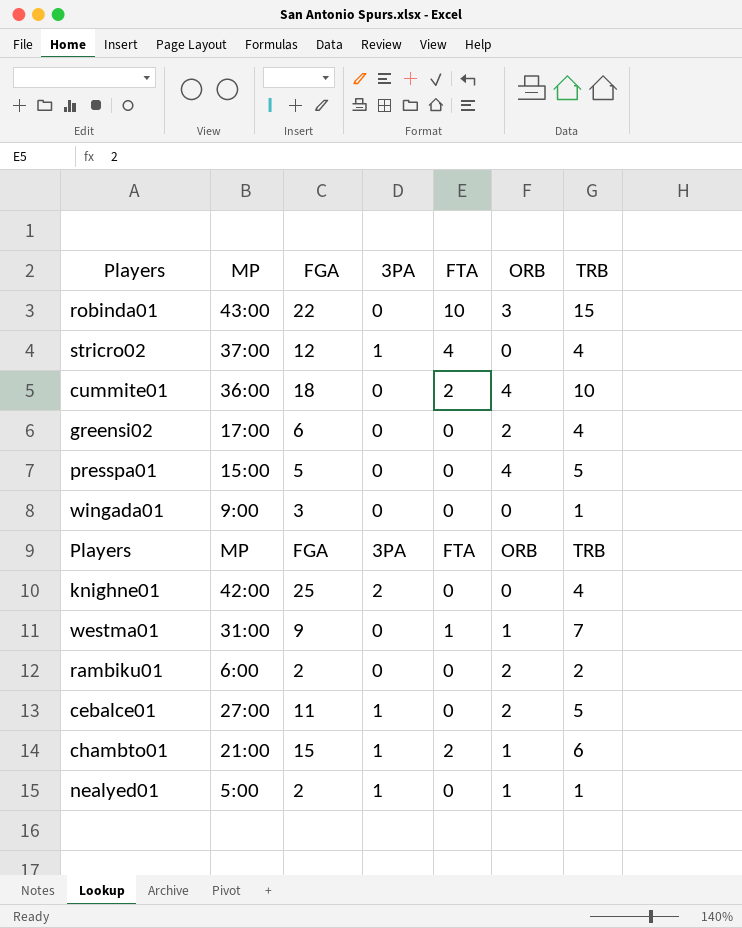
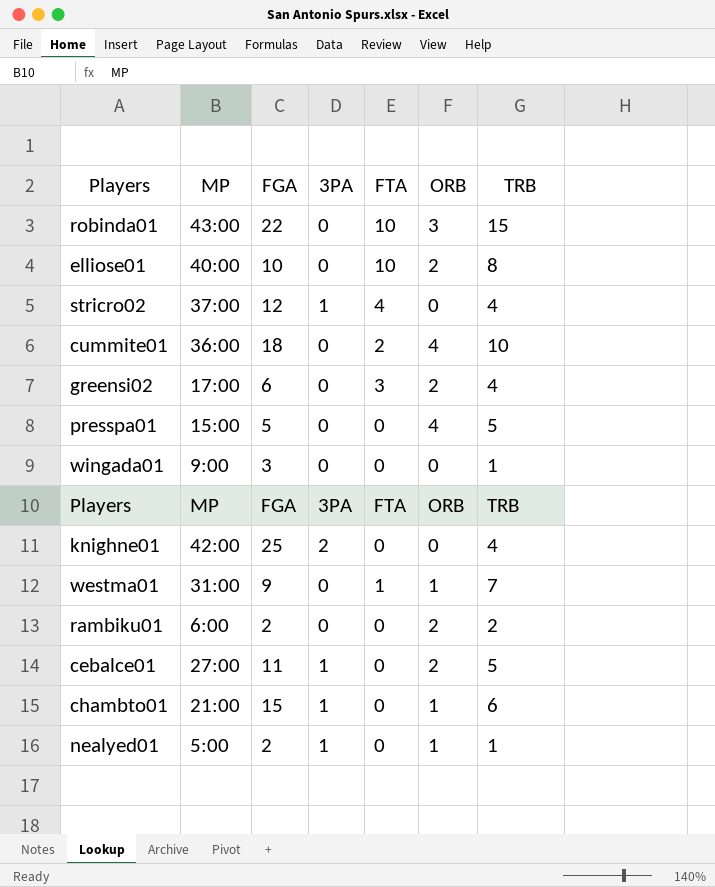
row elliose01: none -> 40:00 | 10 | 0 | 10 | 2 | 8
greensi02 | FTA: 0 -> 3
chambto01 | FTA: 2 -> 0

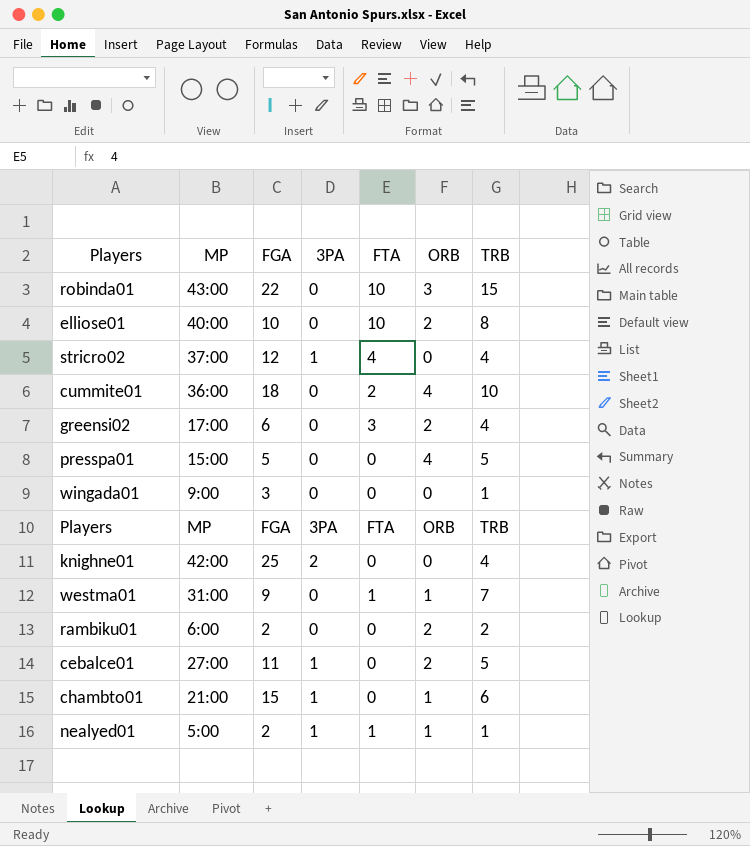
nealyed01 | FTA: 0 -> 1

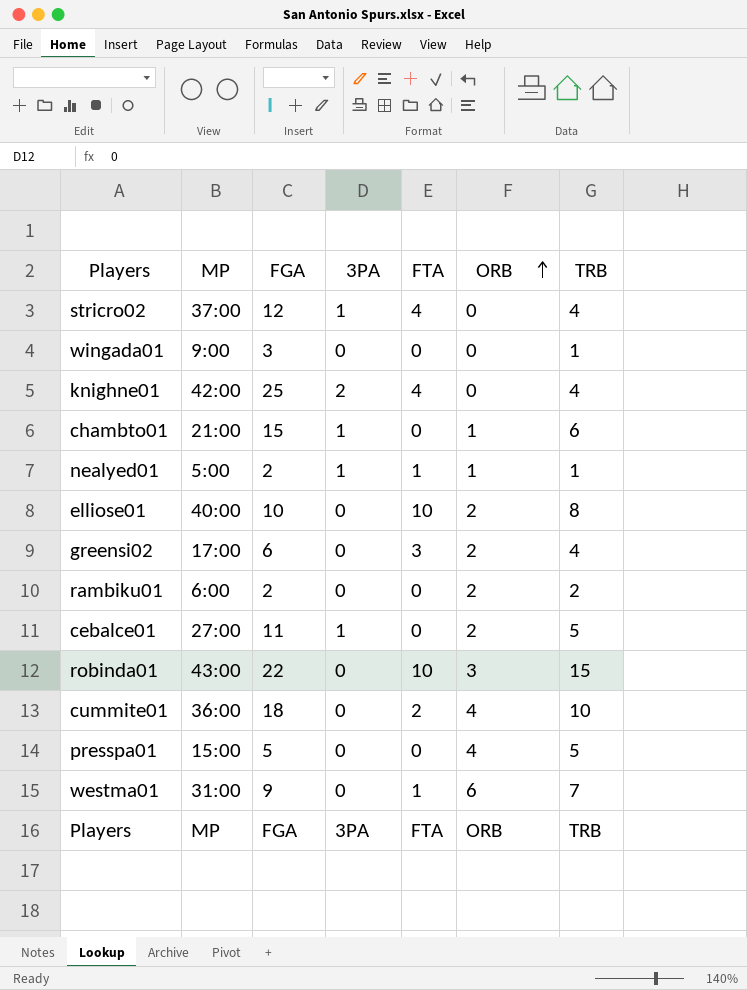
row order: none -> ORB ascending
knighne01 | FTA: 0 -> 4
westma01 | ORB: 1 -> 6

